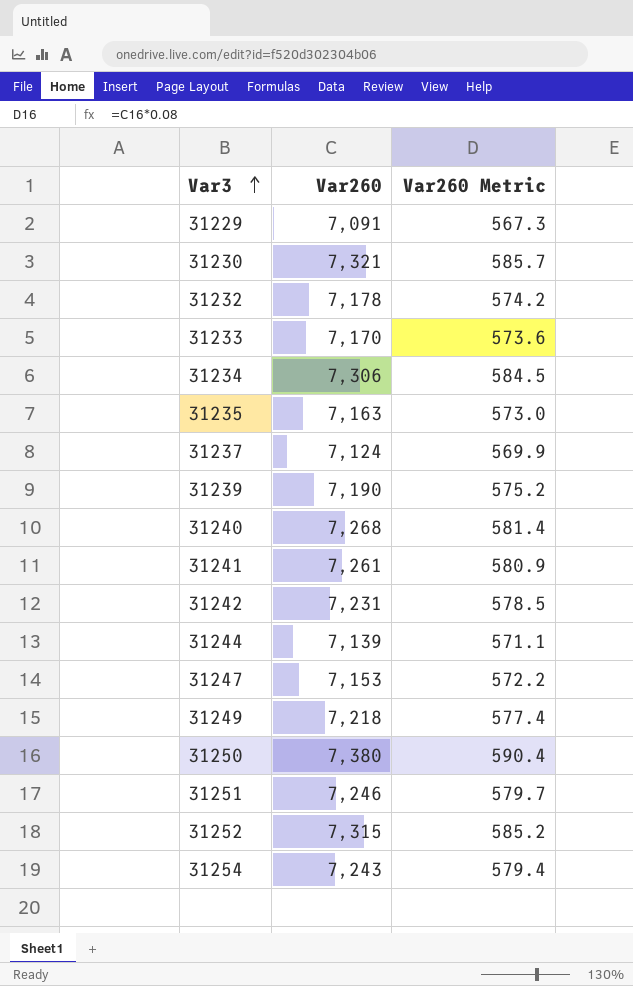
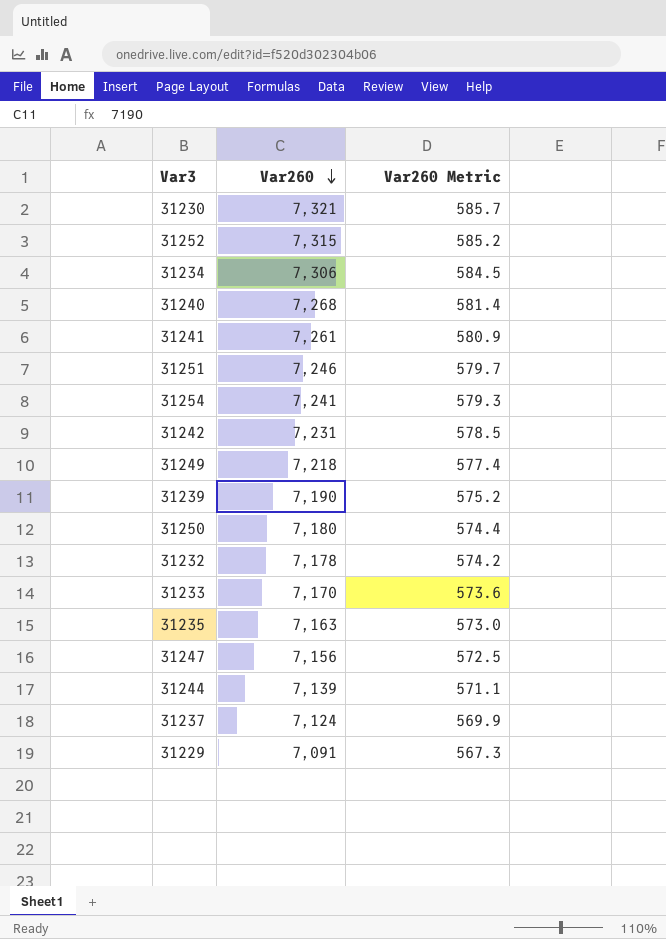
row order: Var3 ascending -> Var260 descending
31254 | Var260: 7,243 -> 7,241
31254 | Var260 Metric: 579.4 -> 579.3
31250 | Var260: 7,380 -> 7,180
31250 | Var260 Metric: 590.4 -> 574.4
31247 | Var260: 7,153 -> 7,156
31247 | Var260 Metric: 572.2 -> 572.5

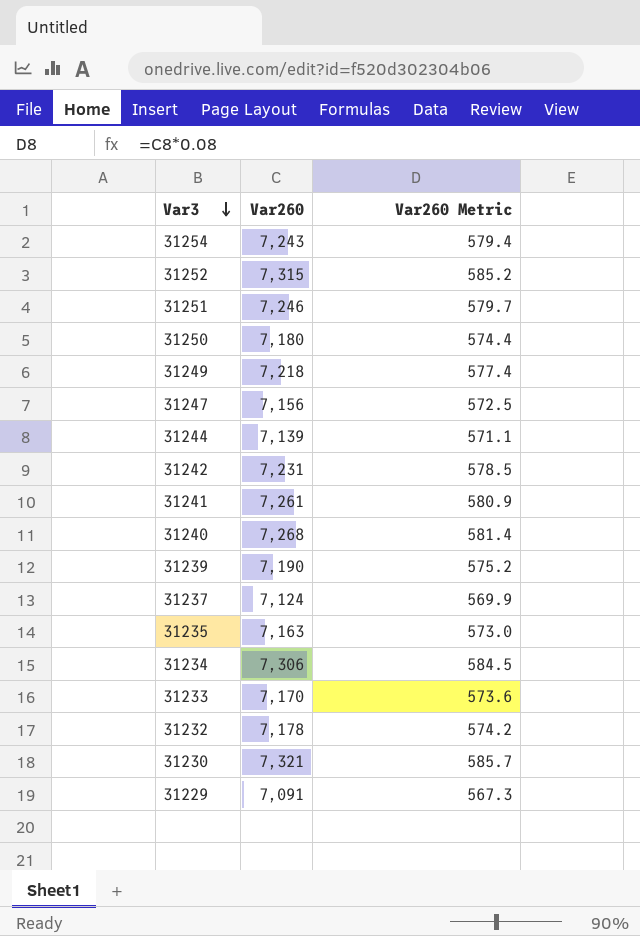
row order: Var260 descending -> Var3 descending
31254 | Var260: 7,241 -> 7,243
31254 | Var260 Metric: 579.3 -> 579.4

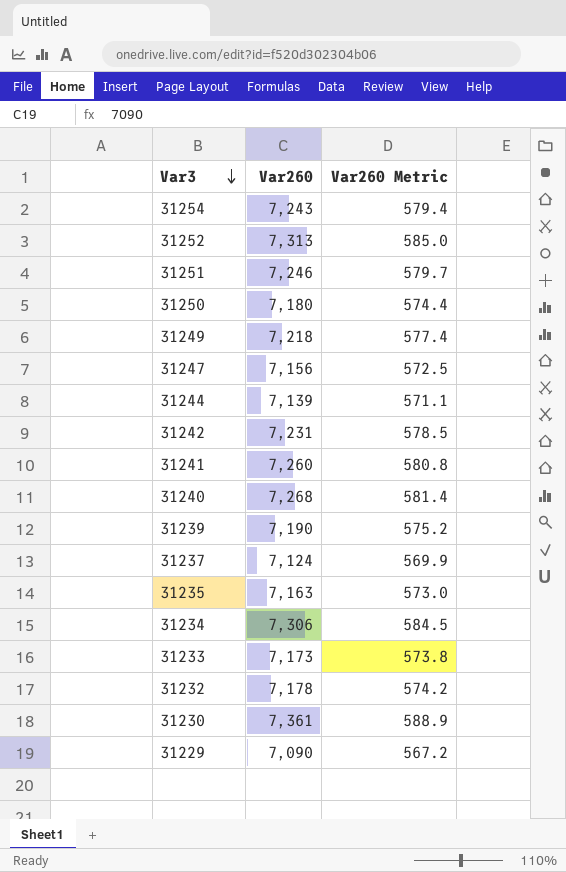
31252 | Var260: 7,315 -> 7,313
31252 | Var260 Metric: 585.2 -> 585.0
31241 | Var260: 7,261 -> 7,260
31241 | Var260 Metric: 580.9 -> 580.8
31233 | Var260: 7,170 -> 7,173
31233 | Var260 Metric: 573.6 -> 573.8
31230 | Var260: 7,321 -> 7,361
31230 | Var260 Metric: 585.7 -> 588.9
31229 | Var260: 7,091 -> 7,090
31229 | Var260 Metric: 567.3 -> 567.2

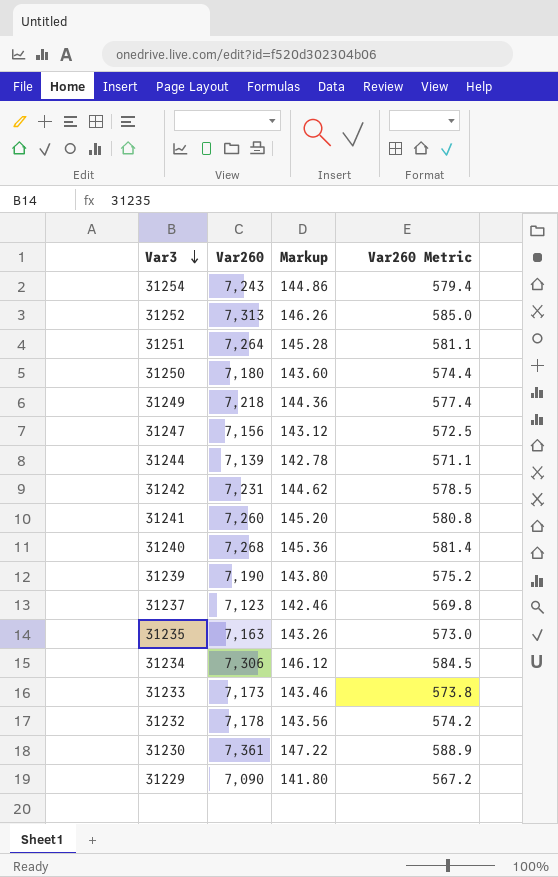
column Markup | formula: none -> [Var260] * 0.02
31251 | Var260: 7,246 -> 7,264
31251 | Var260 Metric: 579.7 -> 581.1
31237 | Var260: 7,124 -> 7,123
31237 | Var260 Metric: 569.9 -> 569.8

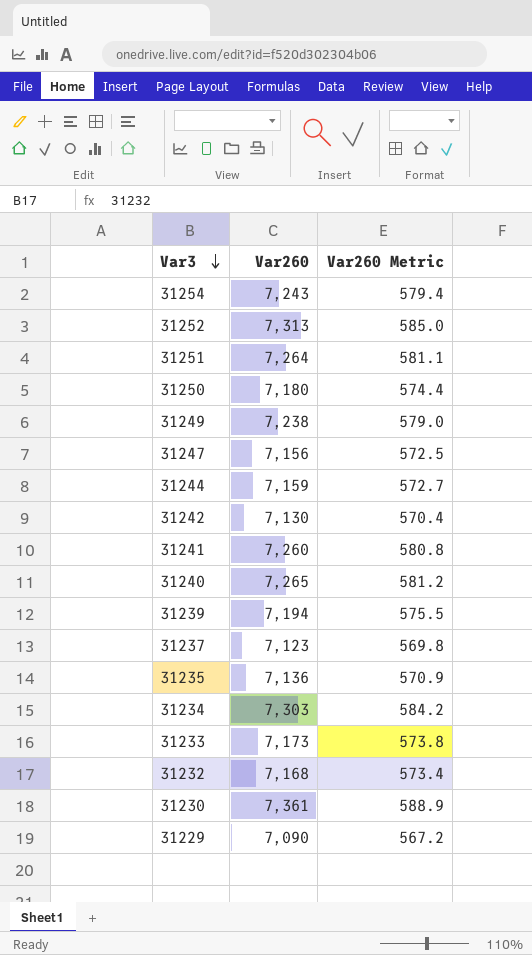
column Markup | formula: [Var260] * 0.02 -> none
31249 | Var260: 7,218 -> 7,238
31249 | Var260 Metric: 577.4 -> 579.0
31244 | Var260: 7,139 -> 7,159
31244 | Var260 Metric: 571.1 -> 572.7
31242 | Var260: 7,231 -> 7,130
31242 | Var260 Metric: 578.5 -> 570.4
31240 | Var260: 7,268 -> 7,265
31240 | Var260 Metric: 581.4 -> 581.2
31239 | Var260: 7,190 -> 7,194
31239 | Var260 Metric: 575.2 -> 575.5
31235 | Var260: 7,163 -> 7,136
31235 | Var260 Metric: 573.0 -> 570.9
31234 | Var260: 7,306 -> 7,303
31234 | Var260 Metric: 584.5 -> 584.2
31232 | Var260: 7,178 -> 7,168
31232 | Var260 Metric: 574.2 -> 573.4

